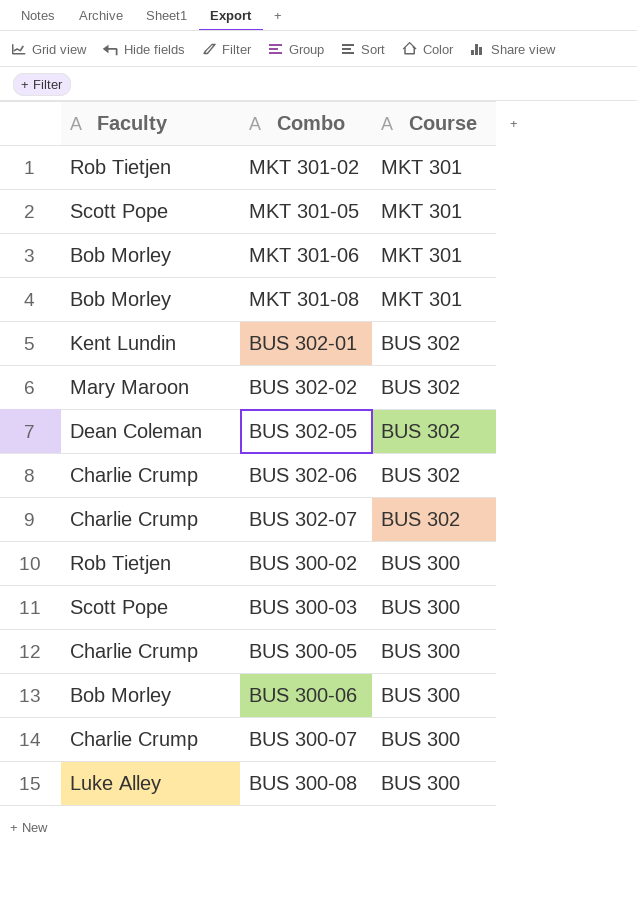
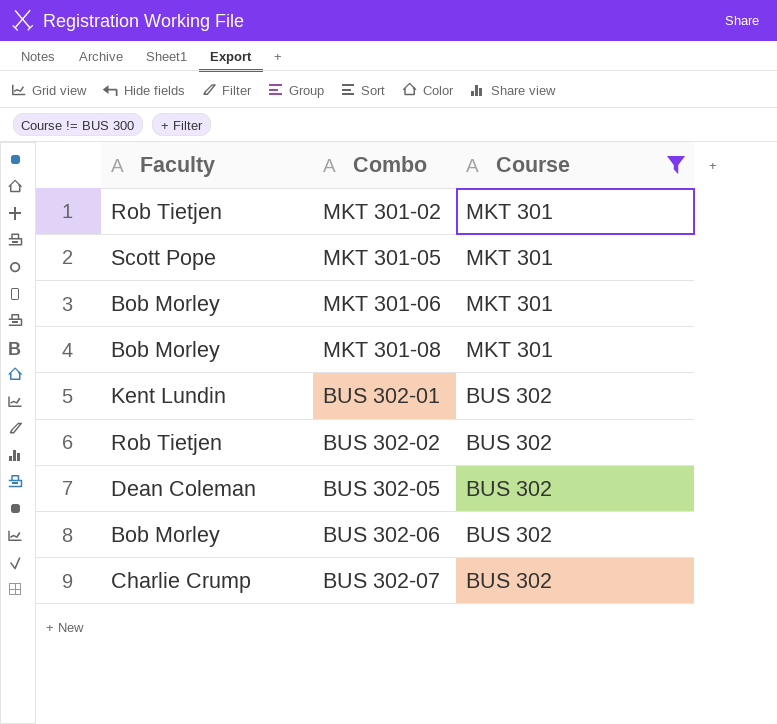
filter: none -> Course != BUS 300
BUS 302-02 | Faculty: Mary Maroon -> Rob Tietjen
BUS 302-06 | Faculty: Charlie Crump -> Bob Morley

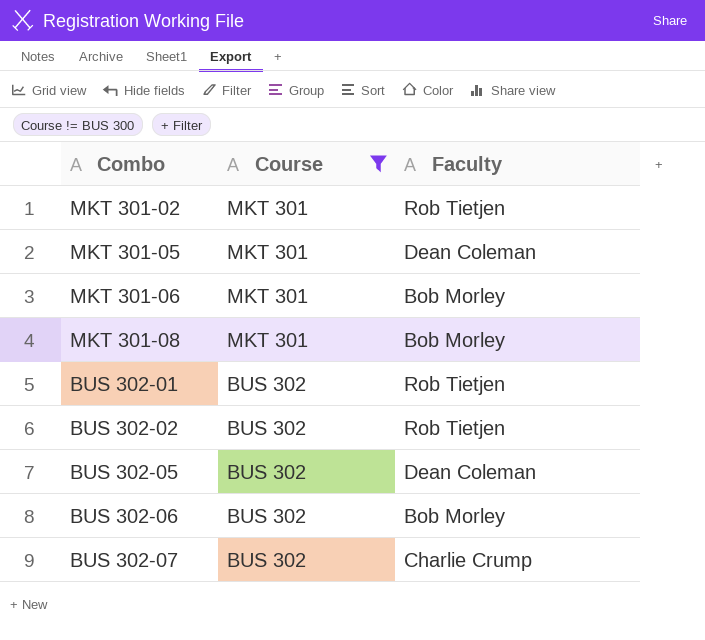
column Faculty | position: 1 -> 3
MKT 301-05 | Faculty: Scott Pope -> Dean Coleman
BUS 302-01 | Faculty: Kent Lundin -> Rob Tietjen

